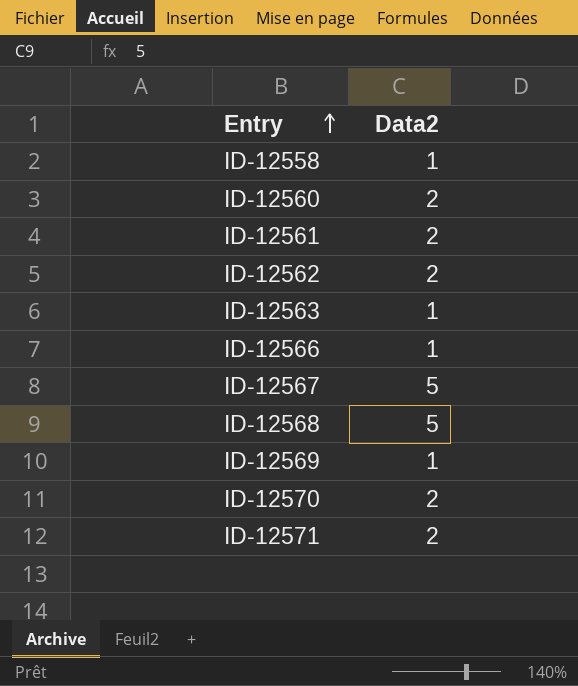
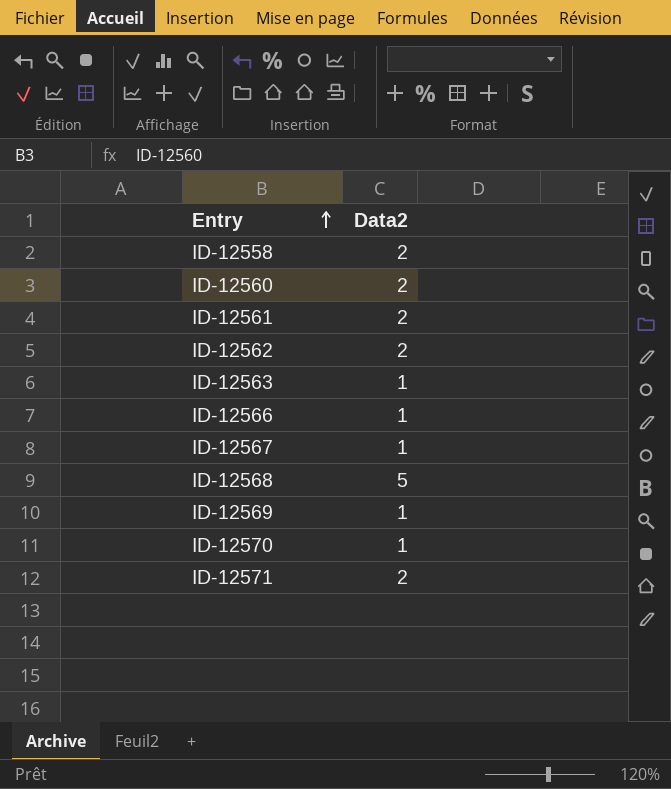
ID-12558 | Data2: 1 -> 2
ID-12567 | Data2: 5 -> 1
ID-12570 | Data2: 2 -> 1

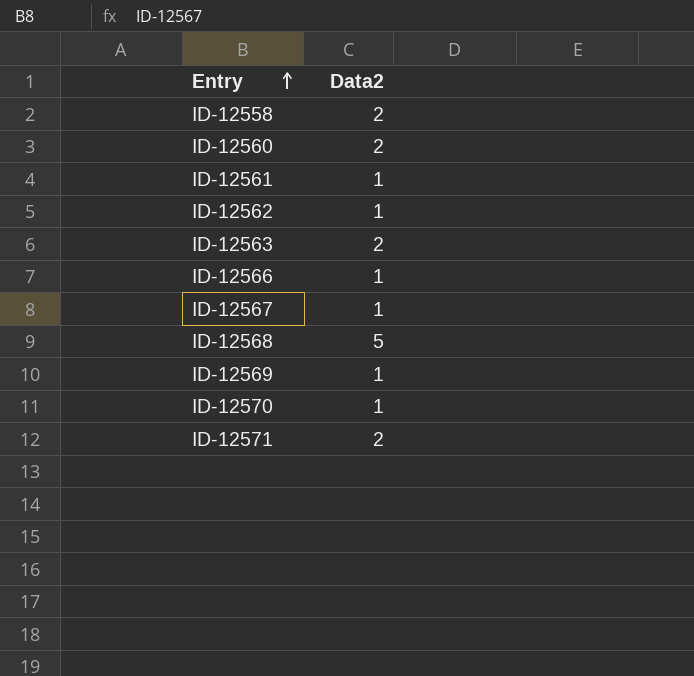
ID-12561 | Data2: 2 -> 1
ID-12562 | Data2: 2 -> 1
ID-12563 | Data2: 1 -> 2

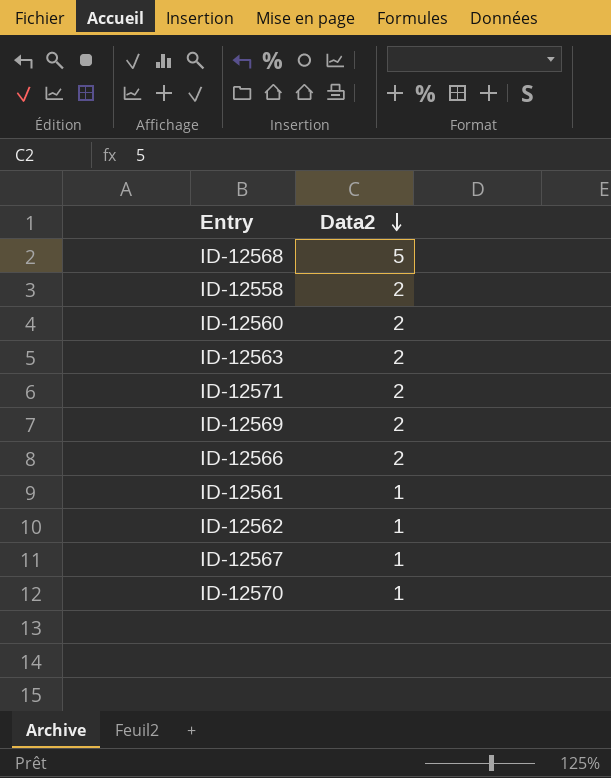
row order: Entry ascending -> Data2 descending
ID-12569 | Data2: 1 -> 2
ID-12566 | Data2: 1 -> 2

